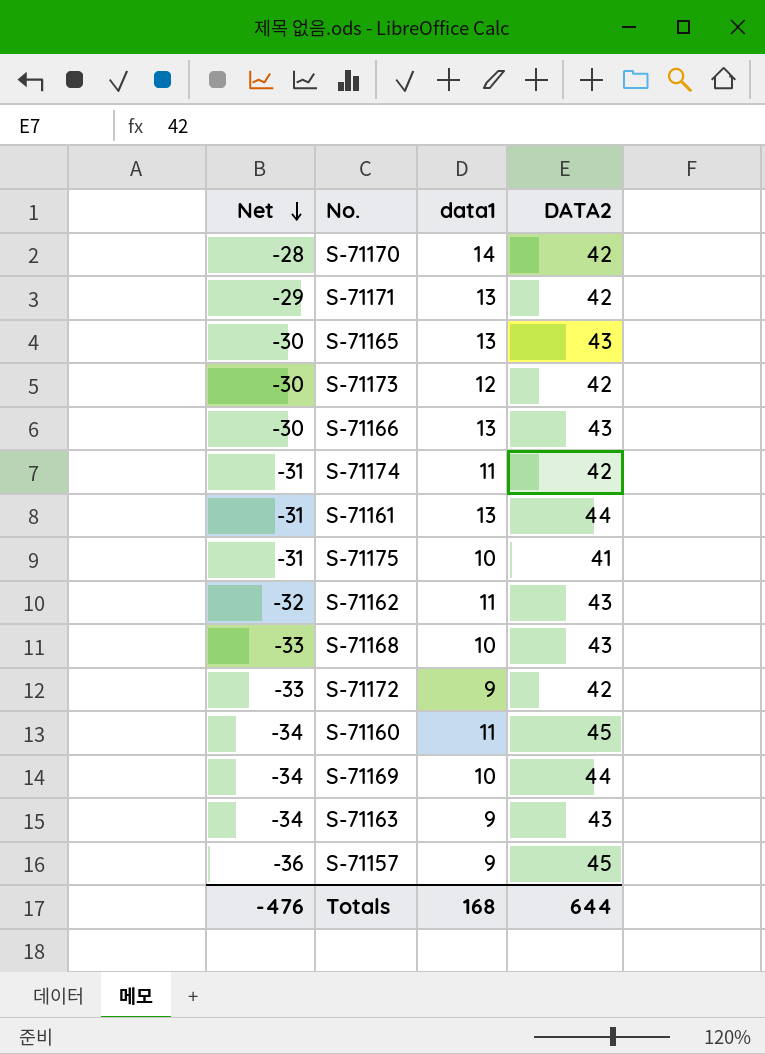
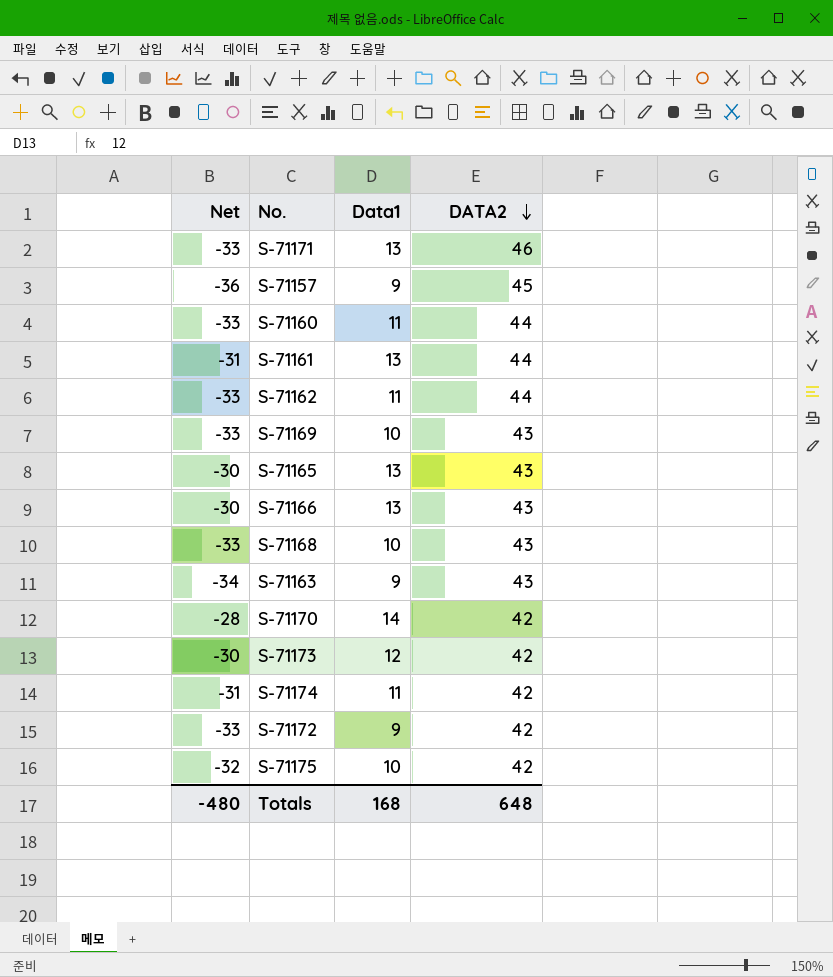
row order: Net descending -> DATA2 descending
column name: data1 -> Data1
S-71171 | Net: -29 -> -33
S-71171 | DATA2: 42 -> 46
S-71160 | Net: -34 -> -33
S-71160 | DATA2: 45 -> 44
S-71162 | Net: -32 -> -33
S-71162 | DATA2: 43 -> 44
S-71169 | Net: -34 -> -33
S-71169 | DATA2: 44 -> 43
S-71175 | Net: -31 -> -32
S-71175 | DATA2: 41 -> 42
Totals | Net: -476 -> -480
Totals | DATA2: 644 -> 648

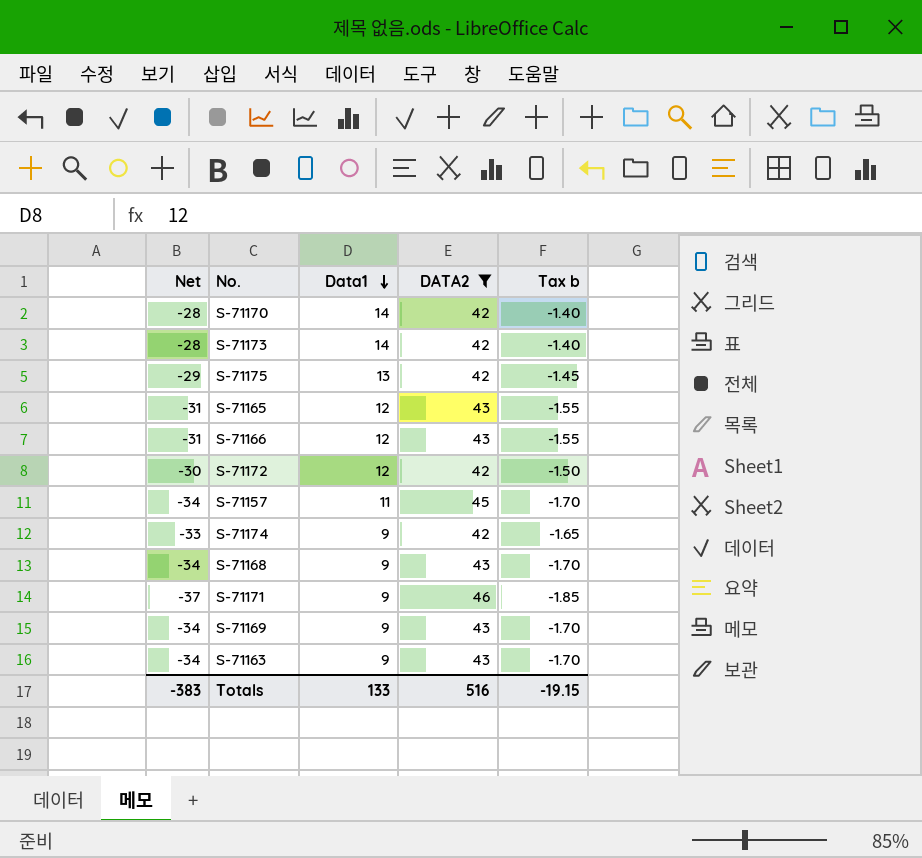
filter: none -> DATA2 != 44
row order: DATA2 descending -> Data1 descending
column Tax b | formula: none -> [Net] * 0.05
S-71173 | Net: -30 -> -28
S-71173 | Data1: 12 -> 14
S-71175 | Net: -32 -> -29
S-71175 | Data1: 10 -> 13
S-71165 | Net: -30 -> -31
S-71165 | Data1: 13 -> 12
S-71166 | Net: -30 -> -31
S-71166 | Data1: 13 -> 12
S-71172 | Net: -33 -> -30
S-71172 | Data1: 9 -> 12
S-71157 | Net: -36 -> -34
S-71157 | Data1: 9 -> 11
S-71174 | Net: -31 -> -33
S-71174 | Data1: 11 -> 9
S-71168 | Net: -33 -> -34
S-71168 | Data1: 10 -> 9
S-71171 | Net: -33 -> -37
S-71171 | Data1: 13 -> 9
S-71169 | Net: -33 -> -34
S-71169 | Data1: 10 -> 9
Totals | Net: -480 -> -383
Totals | Data1: 168 -> 133
Totals | DATA2: 648 -> 516

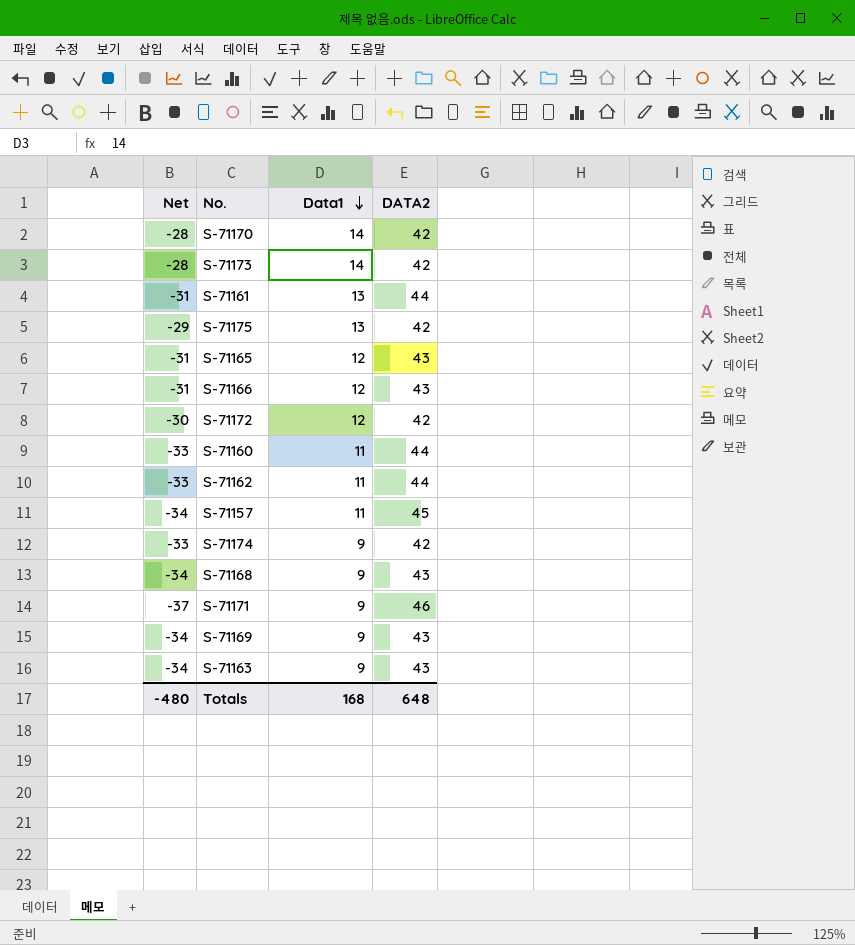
filter: DATA2 != 44 -> none
column Tax b | formula: [Net] * 0.05 -> none
Totals | Net: -383 -> -480
Totals | Data1: 133 -> 168
Totals | DATA2: 516 -> 648

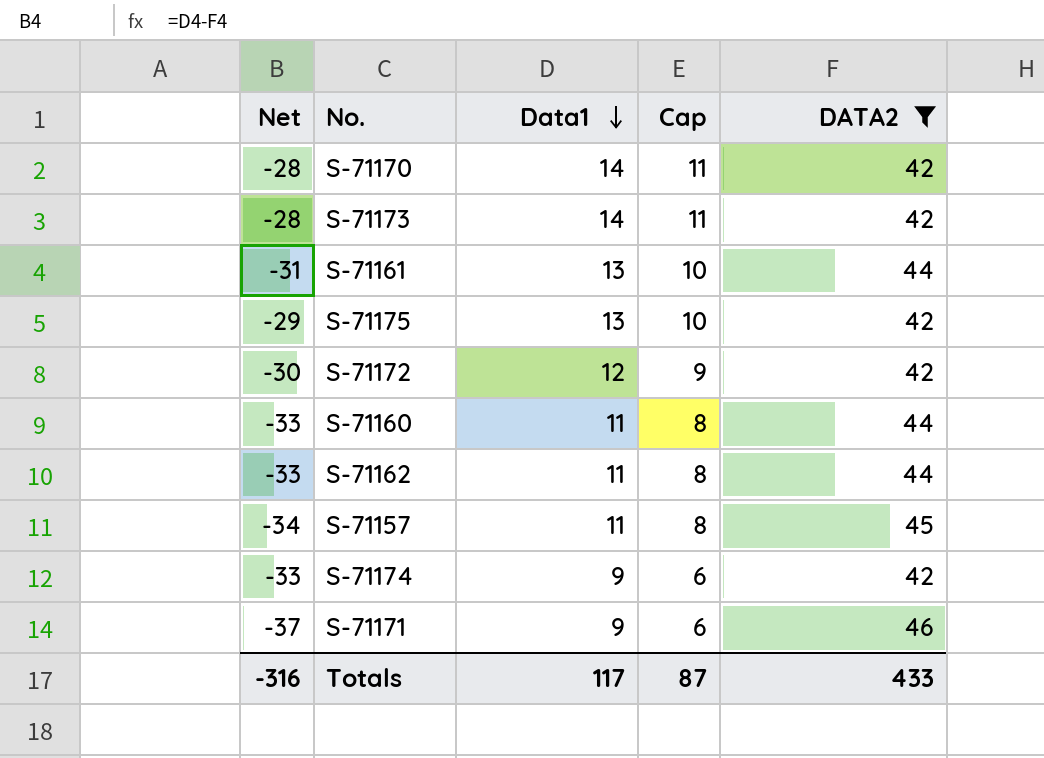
filter: none -> DATA2 != 43
column Cap | formula: none -> [Data1] - 3
Totals | Net: -480 -> -316
Totals | Data1: 168 -> 117
Totals | DATA2: 648 -> 433

